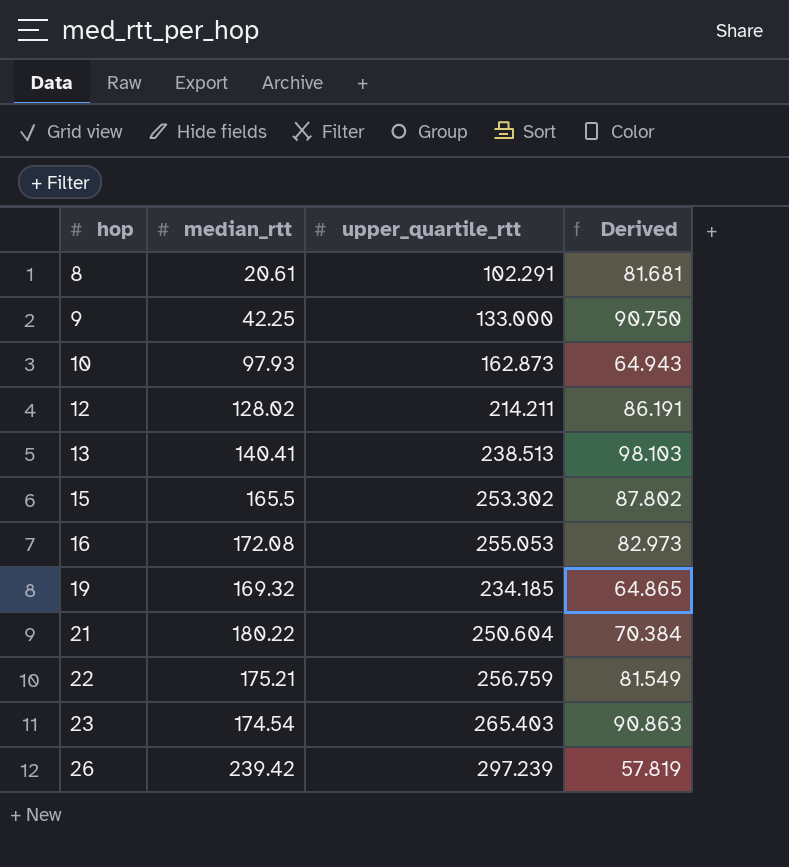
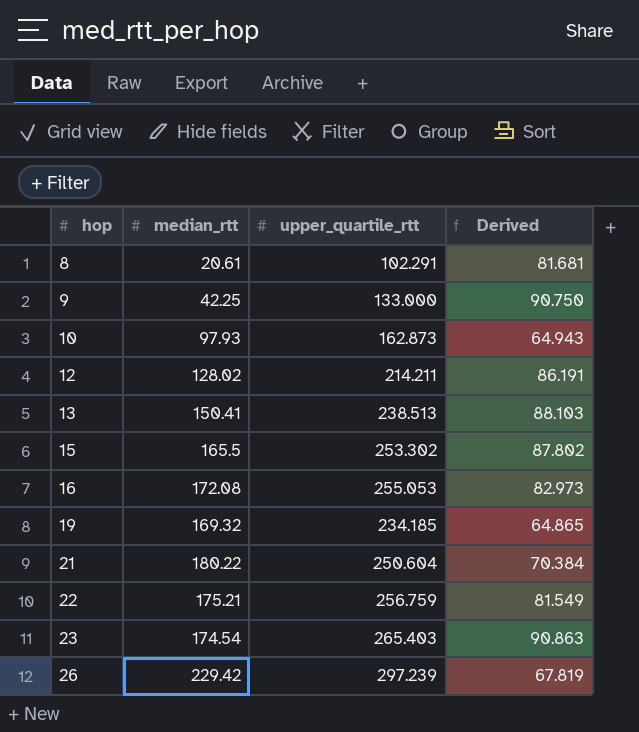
13 | median_rtt: 140.41 -> 150.41
13 | Derived: 98.103 -> 88.103
26 | median_rtt: 239.42 -> 229.42
26 | Derived: 57.819 -> 67.819

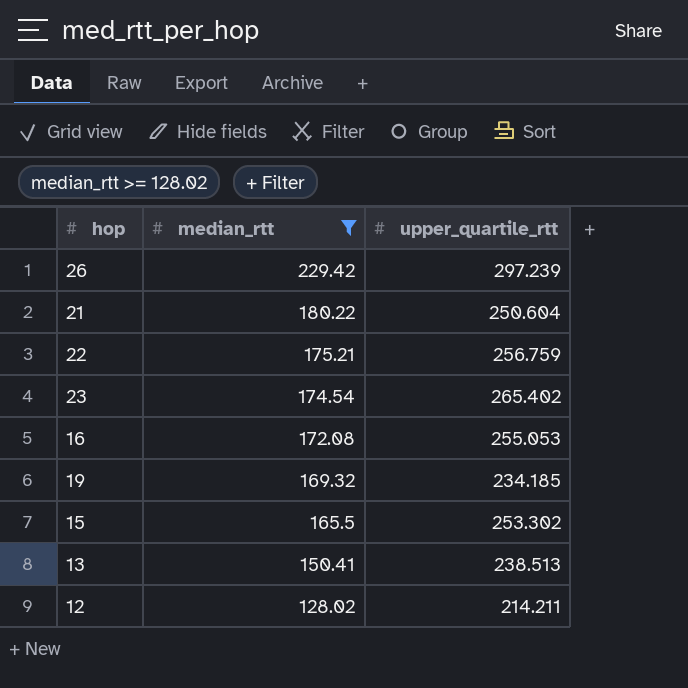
filter: none -> median_rtt >= 128.02
row order: hop ascending -> median_rtt descending
column Derived | formula: [upper_quartile_rtt] - [median_rtt] -> none
23 | upper_quartile_rtt: 265.403 -> 265.402

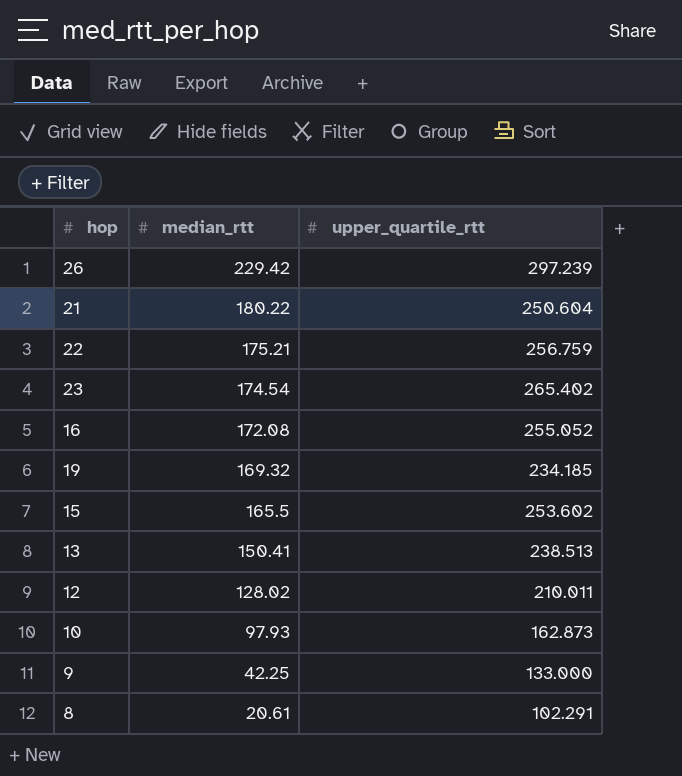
filter: median_rtt >= 128.02 -> none
16 | upper_quartile_rtt: 255.053 -> 255.052
15 | upper_quartile_rtt: 253.302 -> 253.602
12 | upper_quartile_rtt: 214.211 -> 210.011

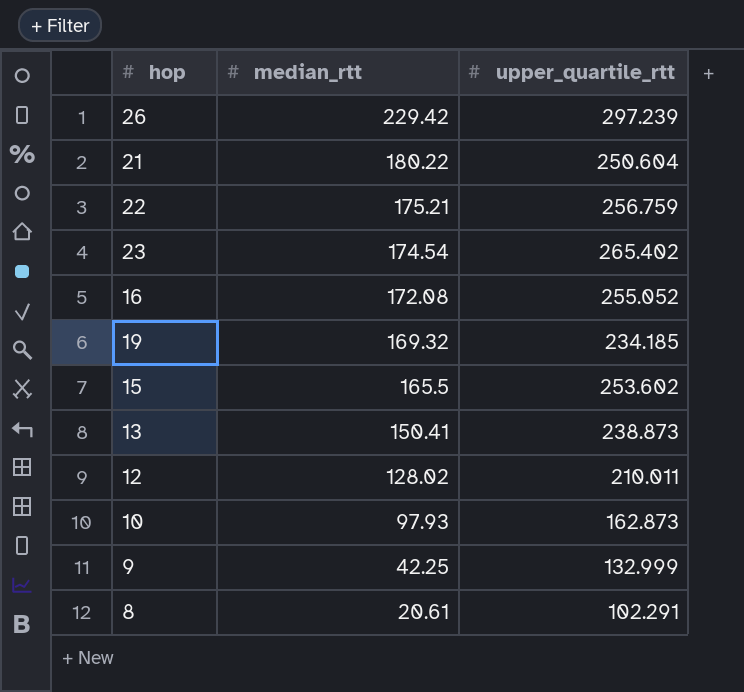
13 | upper_quartile_rtt: 238.513 -> 238.873
9 | upper_quartile_rtt: 133.000 -> 132.999

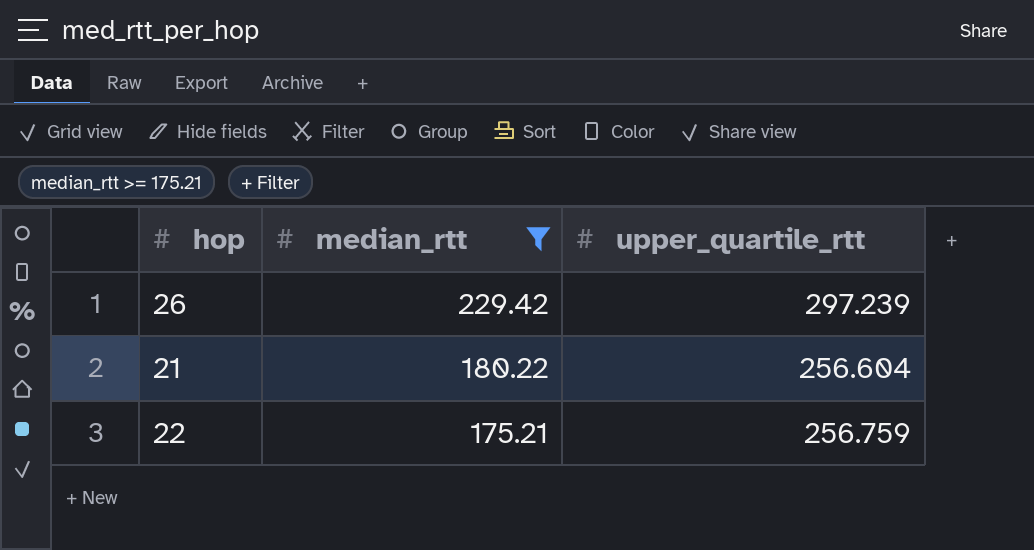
filter: none -> median_rtt >= 175.21
21 | upper_quartile_rtt: 250.604 -> 256.604

